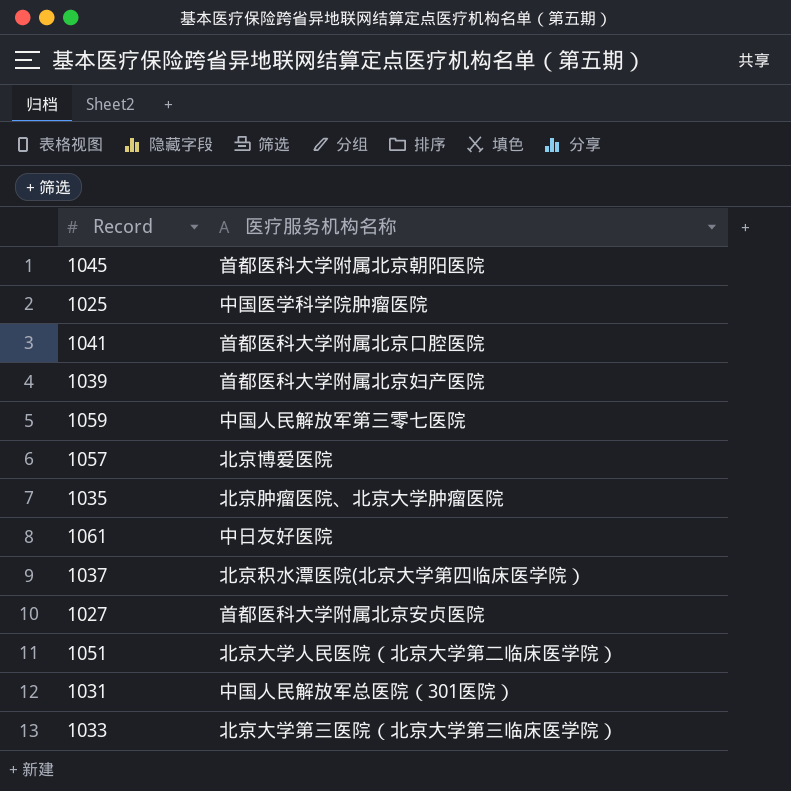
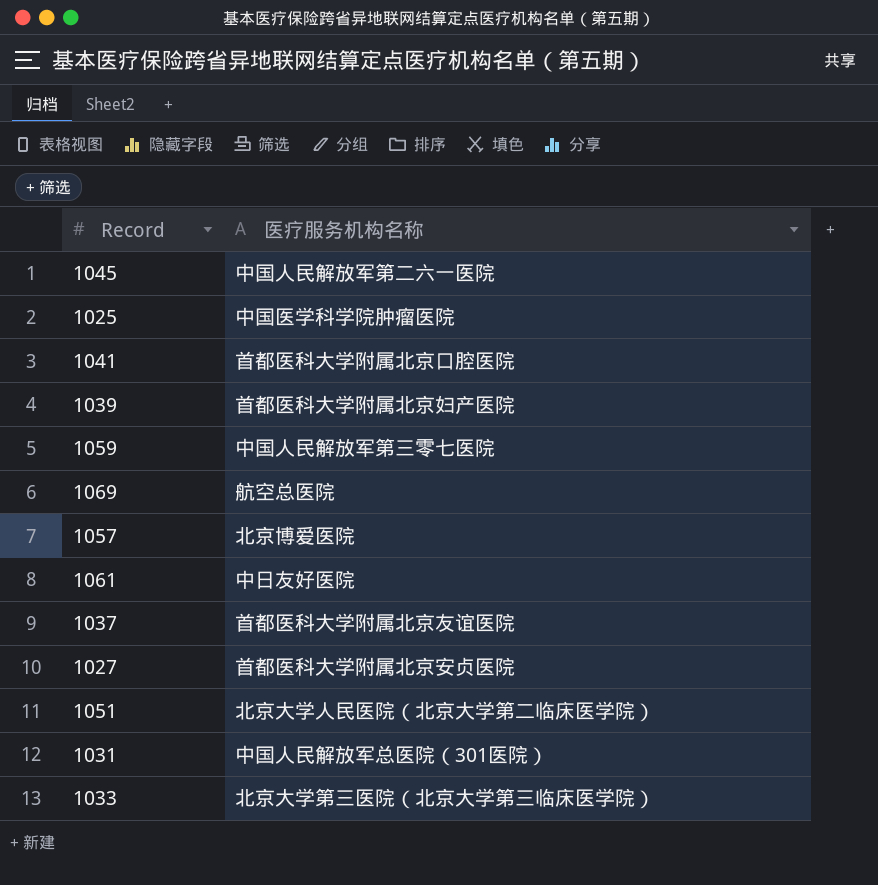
row 1035: 北京肿瘤医院、北京大学肿瘤医院 -> none
1045 | 医疗服务机构名称: 首都医科大学附属北京朝阳医院 -> 中国人民解放军第二六一医院
row 1069: none -> 航空总医院
1037 | 医疗服务机构名称: 北京积水潭医院(北京大学第四临床医学院） -> 首都医科大学附属北京友谊医院

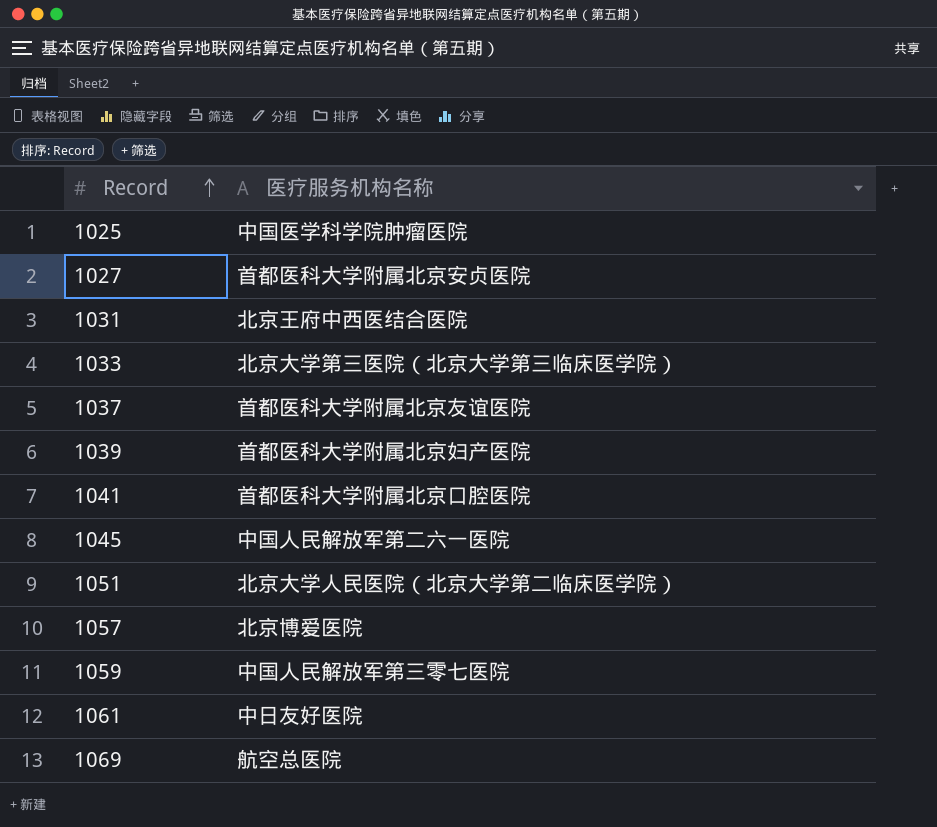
row order: none -> Record ascending
1031 | 医疗服务机构名称: 中国人民解放军总医院（301医院） -> 北京王府中西医结合医院

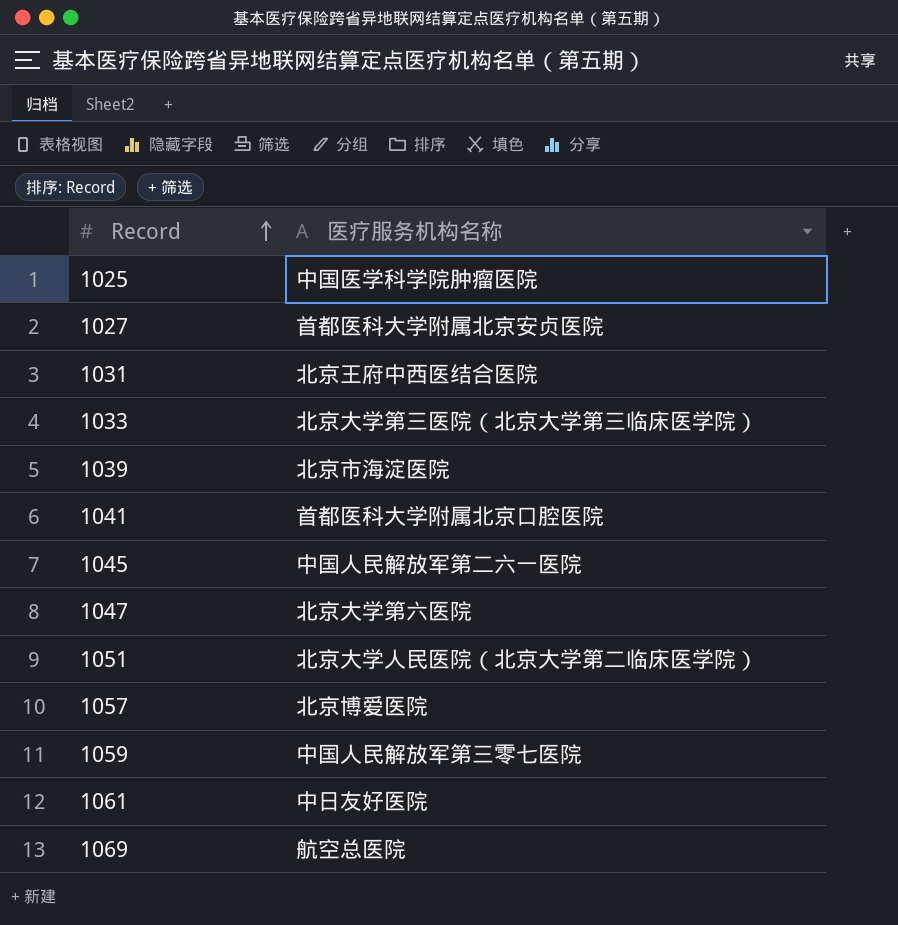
row 1037: 首都医科大学附属北京友谊医院 -> none
1039 | 医疗服务机构名称: 首都医科大学附属北京妇产医院 -> 北京市海淀医院
row 1047: none -> 北京大学第六医院

